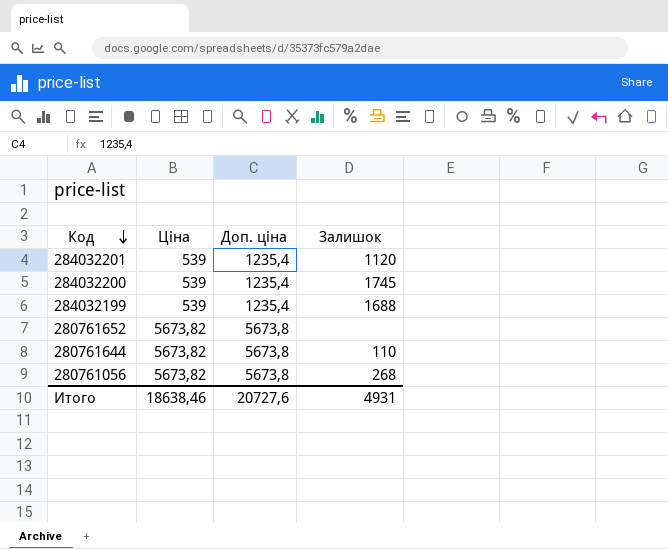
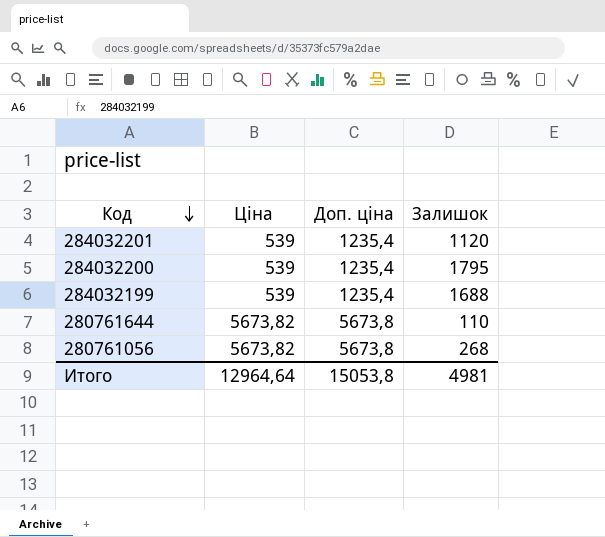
row 280761652: 5673,82 | 5673,8 | none -> none
284032200 | Залишок: 1745 -> 1795
Итого | Ціна: 18638,46 -> 12964,64
Итого | Доп. ціна: 20727,6 -> 15053,8
Итого | Залишок: 4931 -> 4981

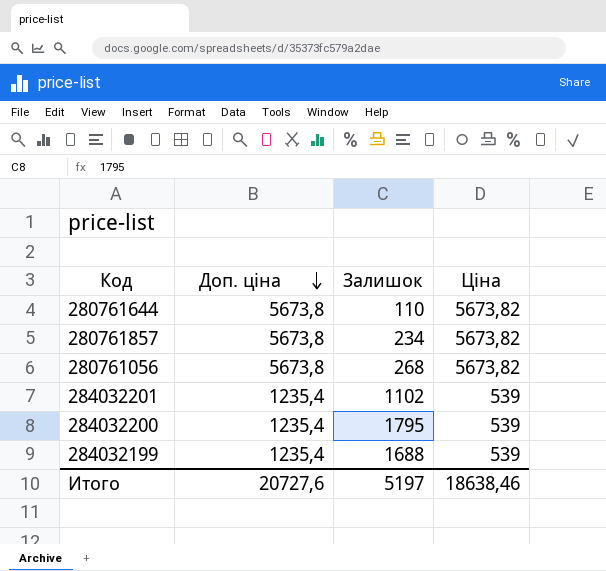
row order: Код descending -> Доп. ціна descending
column Ціна | position: 2 -> 4
row 280761857: none -> 5673,8 | 234 | 5673,82
284032201 | Залишок: 1120 -> 1102
Итого | Доп. ціна: 15053,8 -> 20727,6
Итого | Залишок: 4981 -> 5197
Итого | Ціна: 12964,64 -> 18638,46

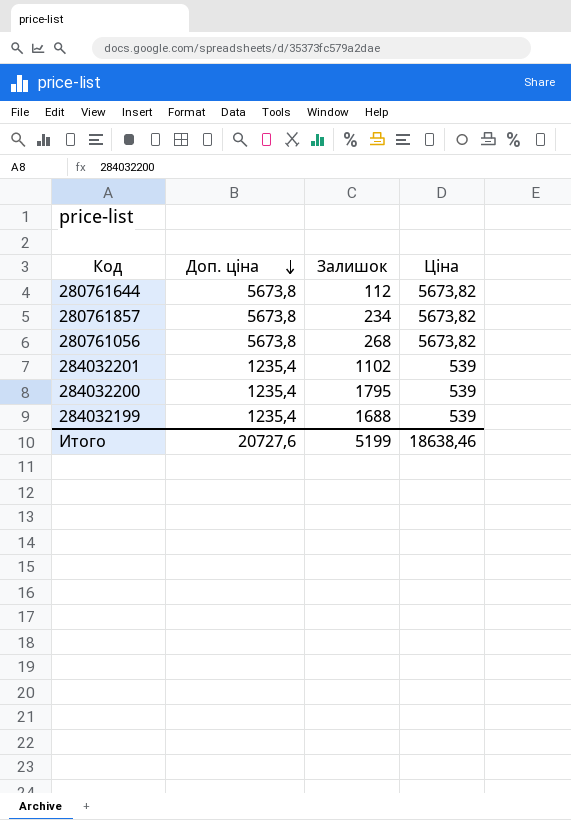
280761644 | Залишок: 110 -> 112
Итого | Залишок: 5197 -> 5199

